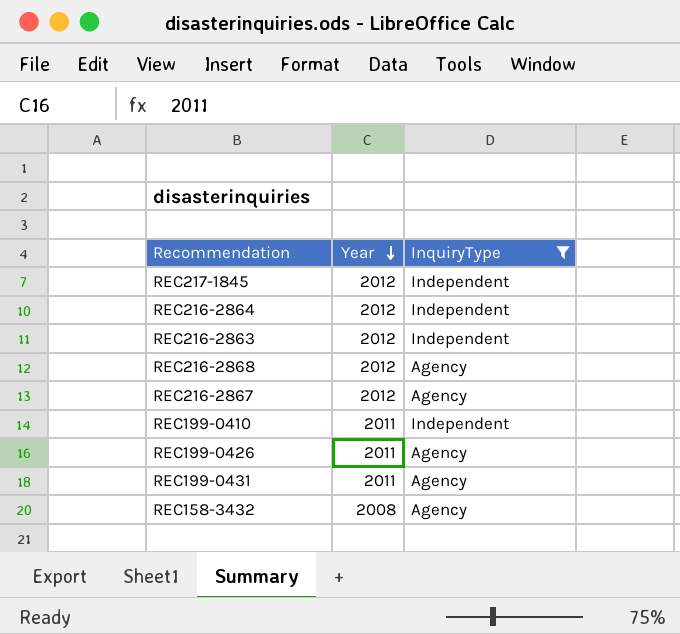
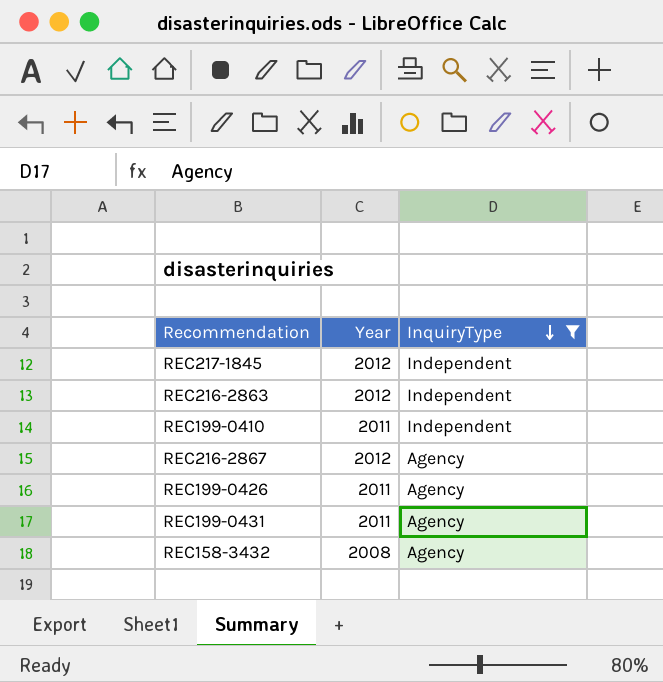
row order: Year descending -> InquiryType descending
row REC216-2864: 2012 | Independent -> none
row REC216-2868: 2012 | Agency -> none

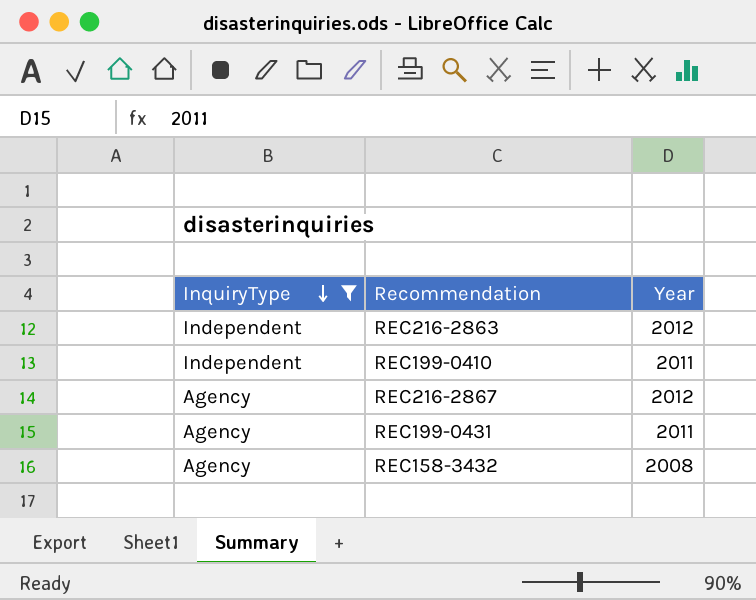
column InquiryType | position: 3 -> 1
row REC217-1845: 2012 | Independent -> none
row REC199-0426: 2011 | Agency -> none

